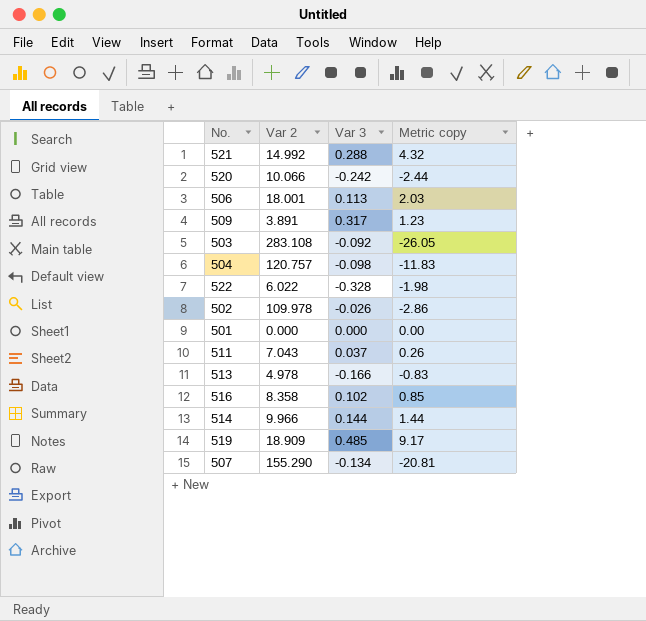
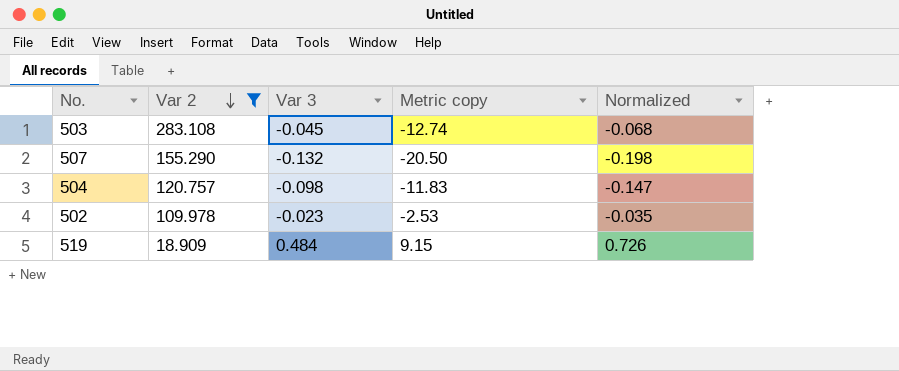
filter: none -> Var 2 >= 18.909
row order: none -> Var 2 descending
column Normalized | formula: none -> [Var 3] * 1.5
503 | Var 3: -0.092 -> -0.045
503 | Metric copy: -26.05 -> -12.74
507 | Var 3: -0.134 -> -0.132
507 | Metric copy: -20.81 -> -20.50
502 | Var 3: -0.026 -> -0.023
502 | Metric copy: -2.86 -> -2.53
519 | Var 3: 0.485 -> 0.484
519 | Metric copy: 9.17 -> 9.15

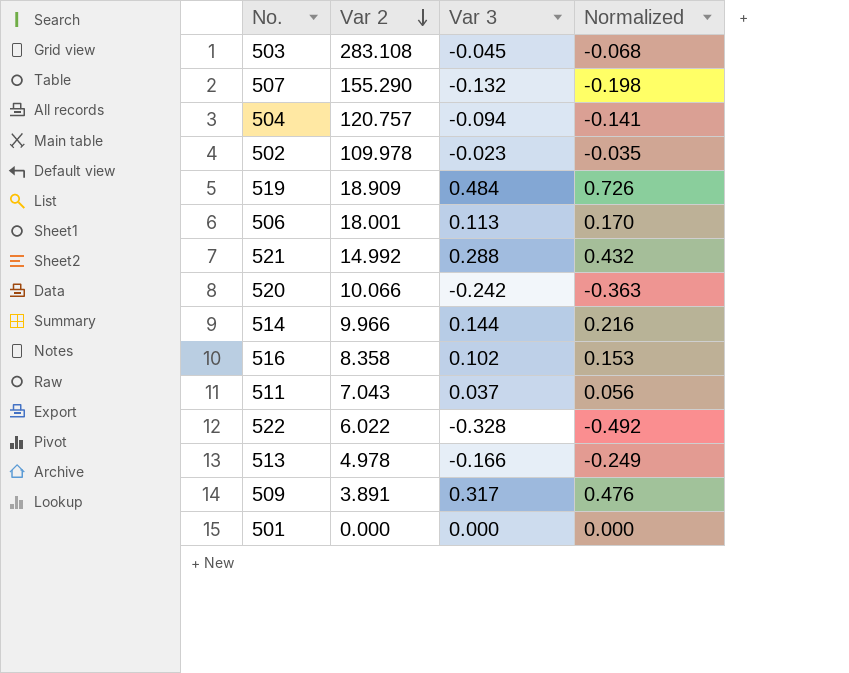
filter: Var 2 >= 18.909 -> none
column Metric copy | formula: [Var 2] * [Var 3] -> none
504 | Var 3: -0.098 -> -0.094
504 | Normalized: -0.147 -> -0.141

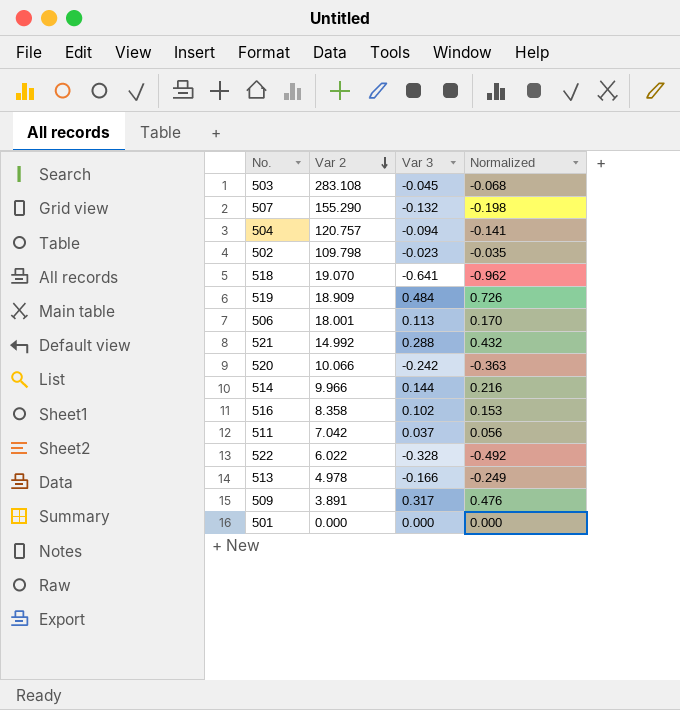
502 | Var 2: 109.978 -> 109.798
row 518: none -> 19.070 | -0.641 | -0.962
511 | Var 2: 7.043 -> 7.042

